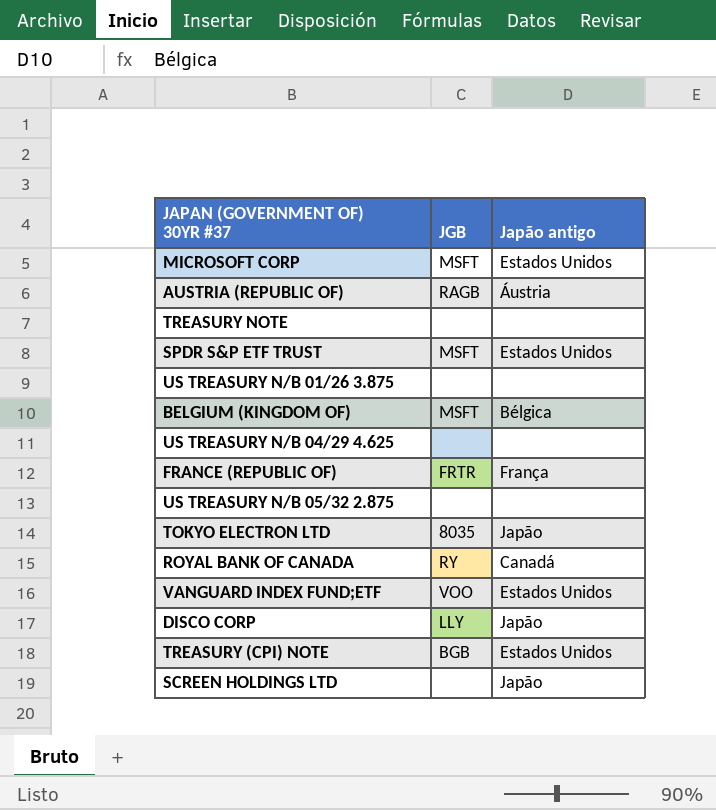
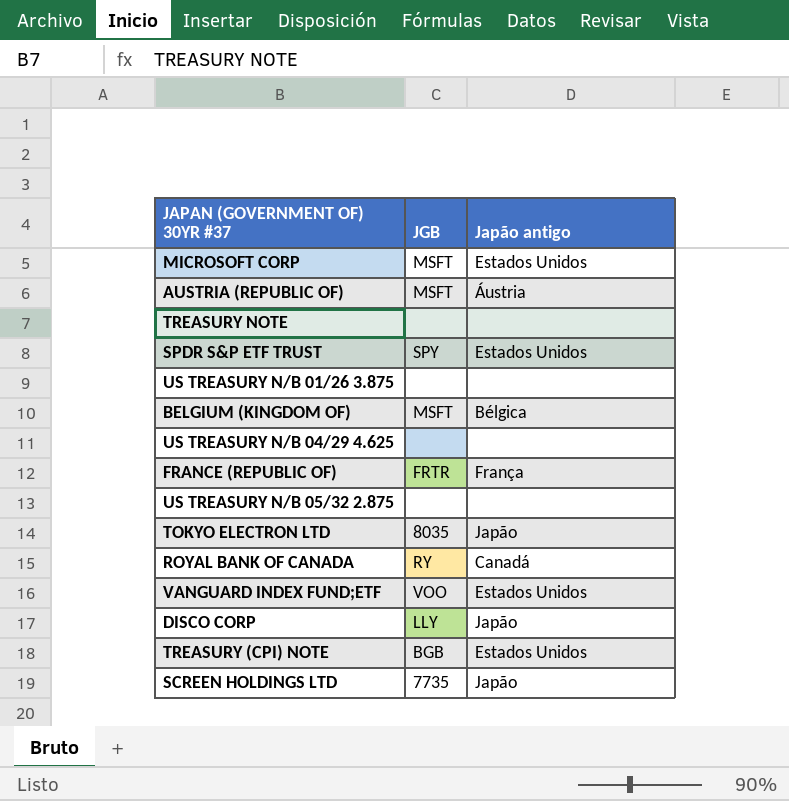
AUSTRIA (REPUBLIC OF) | JGB: RAGB -> MSFT
SPDR S&P ETF TRUST | JGB: MSFT -> SPY
SCREEN HOLDINGS LTD | JGB: none -> 7735

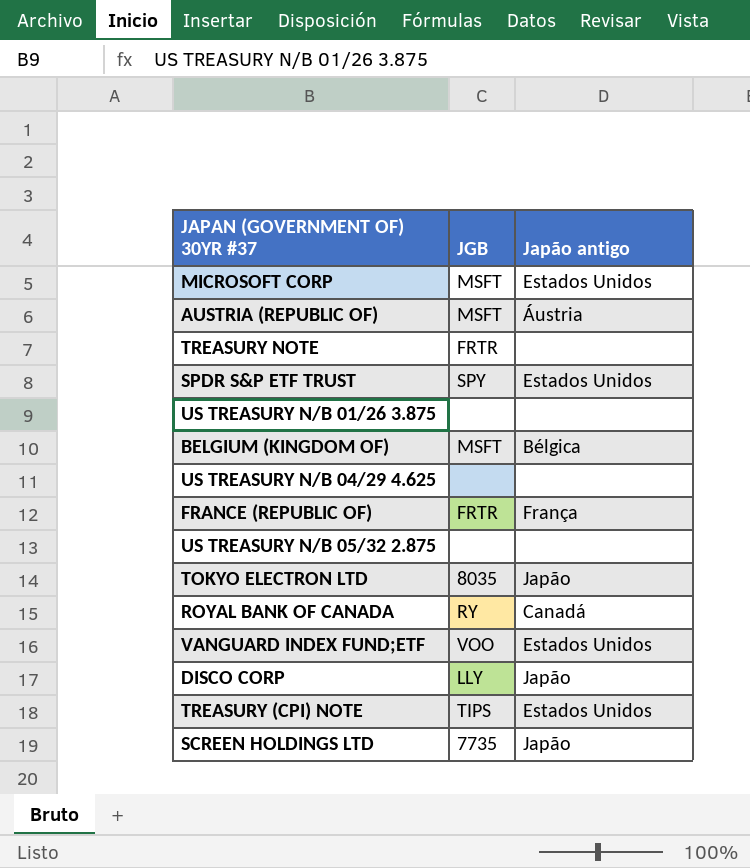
TREASURY NOTE | JGB: none -> FRTR
TREASURY (CPI) NOTE | JGB: BGB -> TIPS

